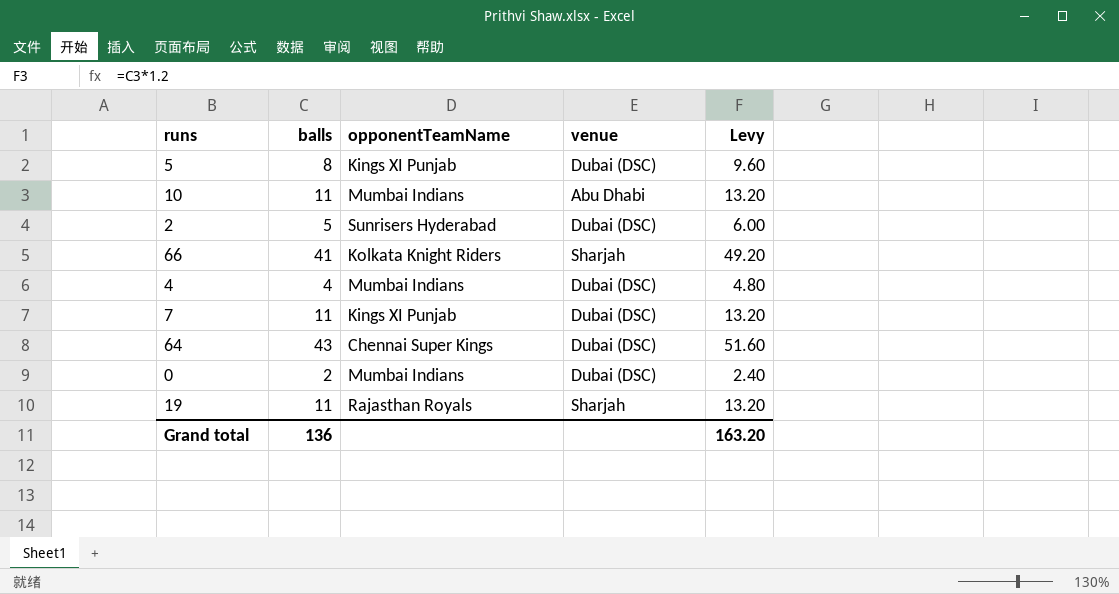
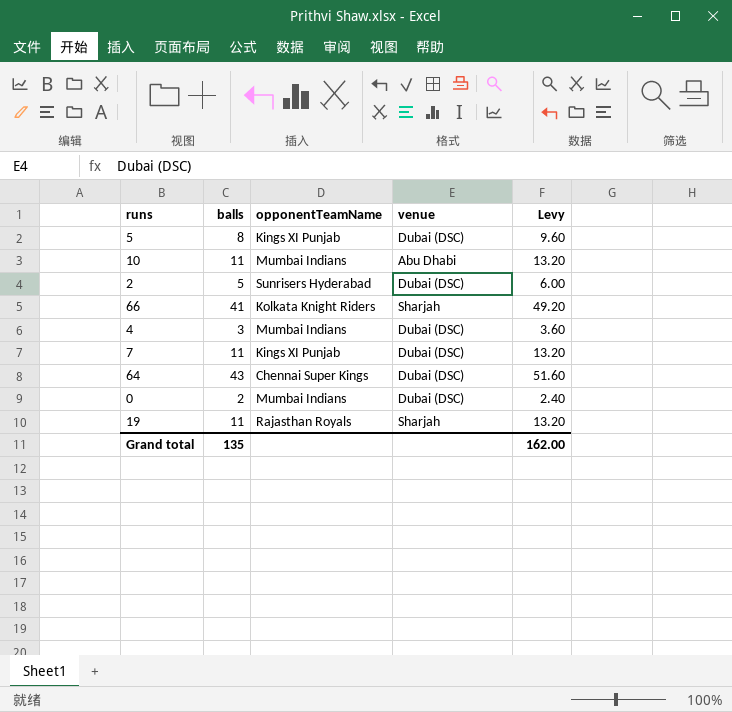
4 | balls: 4 -> 3
4 | Levy: 4.80 -> 3.60
Grand total | balls: 136 -> 135
Grand total | Levy: 163.20 -> 162.00

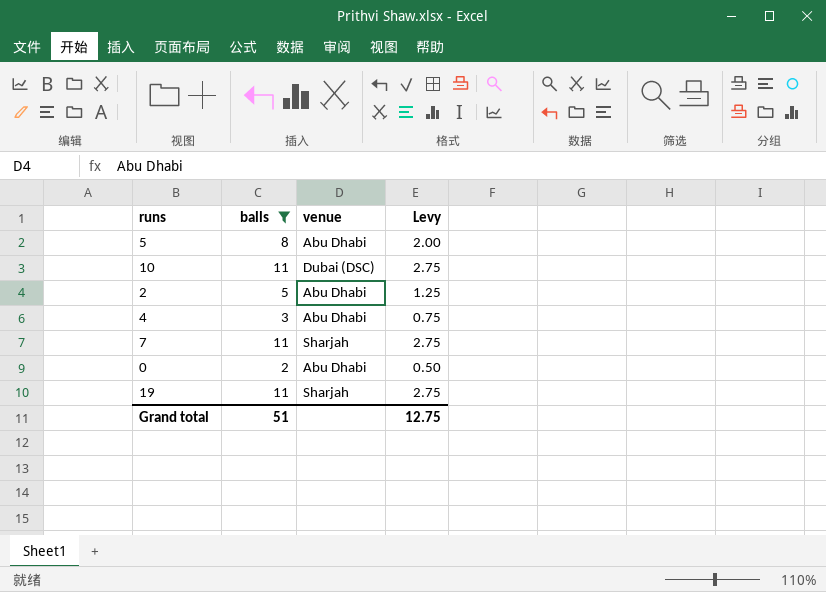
filter: none -> balls <= 11
column opponentTeamName | position: 3 -> none
column Levy | formula: [balls] * 1.2 -> [balls] * 0.25
5 | venue: Dubai (DSC) -> Abu Dhabi
10 | venue: Abu Dhabi -> Dubai (DSC)
2 | venue: Dubai (DSC) -> Abu Dhabi
4 | venue: Dubai (DSC) -> Abu Dhabi
7 | venue: Dubai (DSC) -> Sharjah
0 | venue: Dubai (DSC) -> Abu Dhabi
Grand total | balls: 135 -> 51
Grand total | Levy: 162.00 -> 12.75

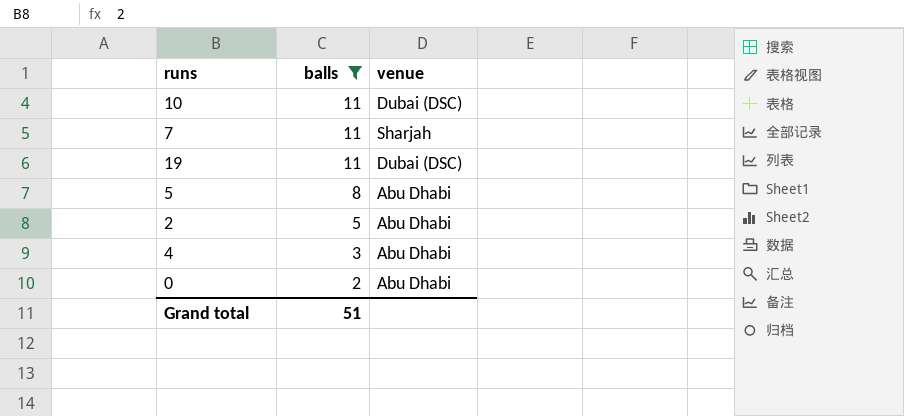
row order: none -> balls descending
column Levy | formula: [balls] * 0.25 -> none
19 | venue: Sharjah -> Dubai (DSC)

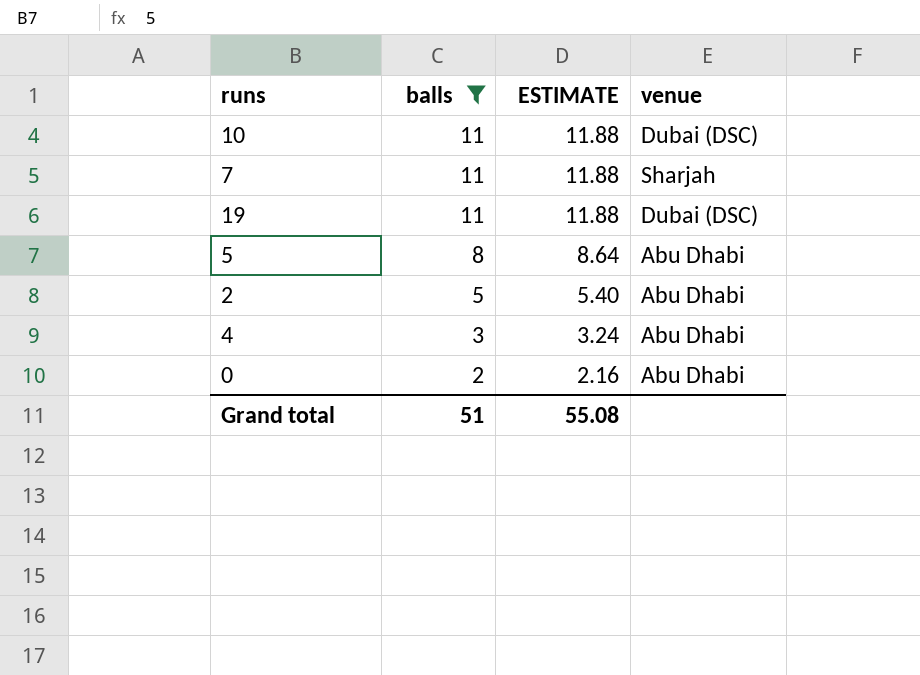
column ESTIMATE | formula: none -> [balls] * 1.08

